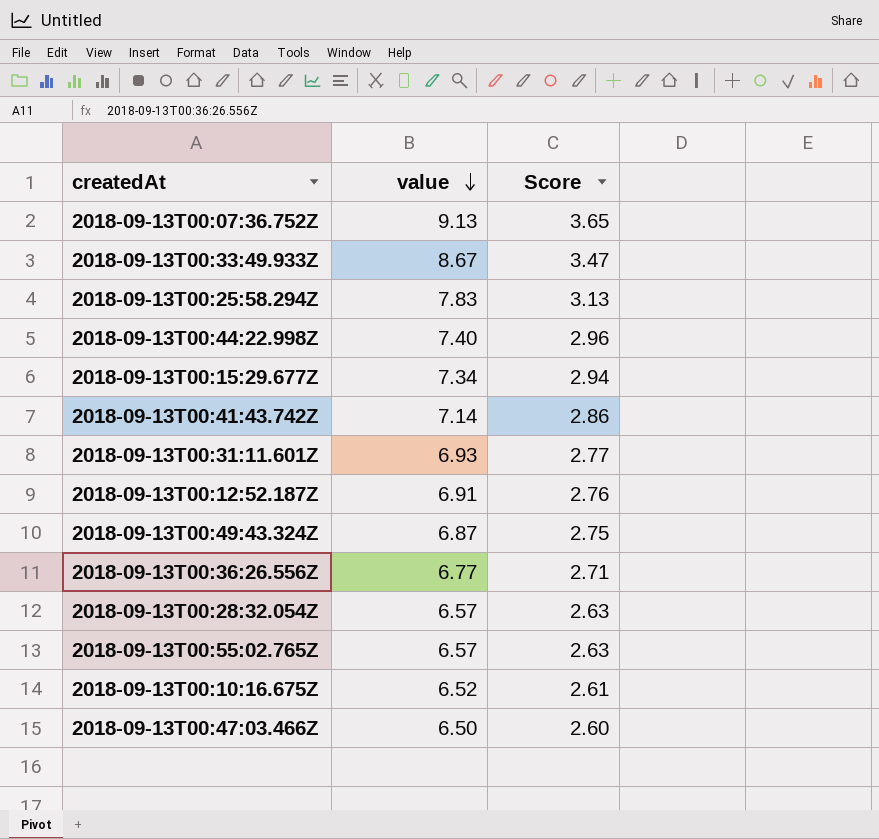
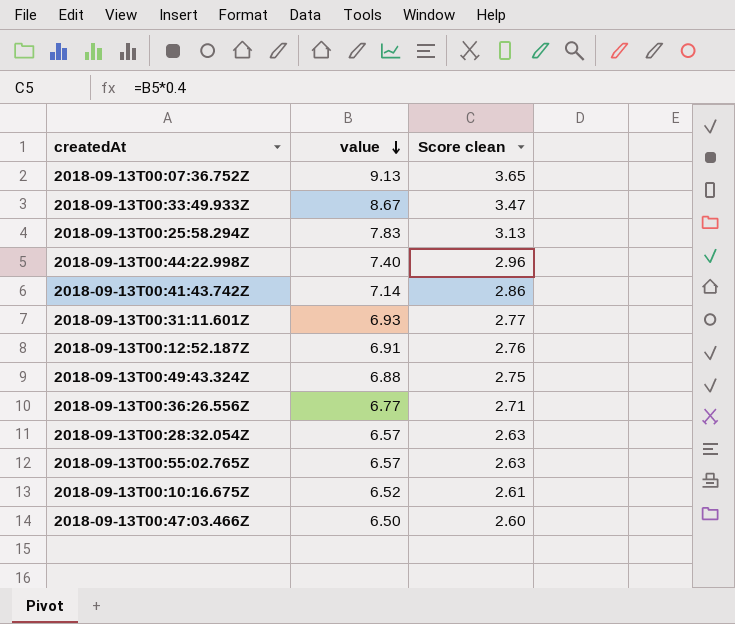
column name: Score -> Score clean
row 2018-09-13T00:15:29.677Z: 7.34 | 2.94 -> none
2018-09-13T00:49:43.324Z | value: 6.87 -> 6.88

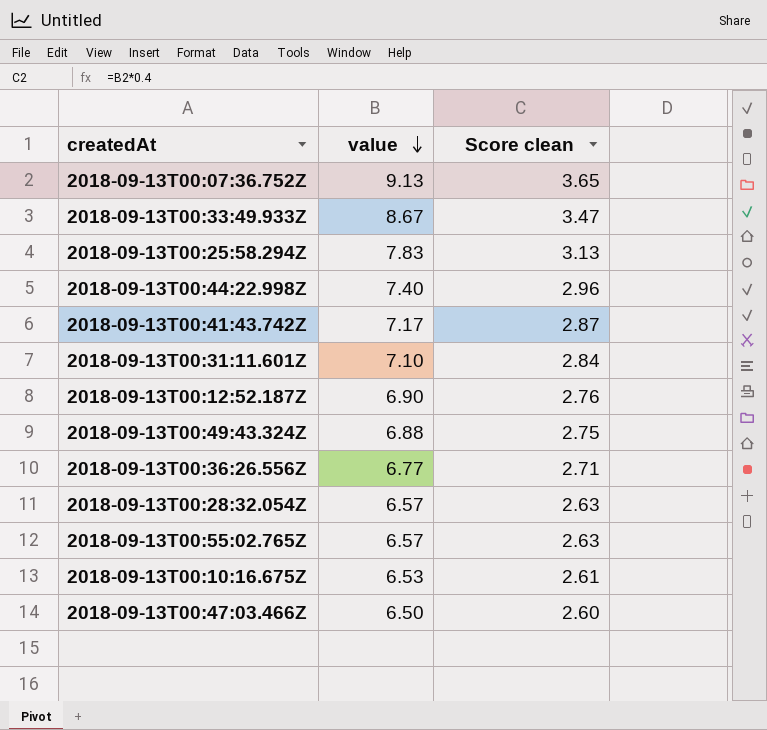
2018-09-13T00:41:43.742Z | value: 7.14 -> 7.17
2018-09-13T00:41:43.742Z | Score clean: 2.86 -> 2.87
2018-09-13T00:31:11.601Z | value: 6.93 -> 7.10
2018-09-13T00:31:11.601Z | Score clean: 2.77 -> 2.84
2018-09-13T00:12:52.187Z | value: 6.91 -> 6.90
2018-09-13T00:10:16.675Z | value: 6.52 -> 6.53

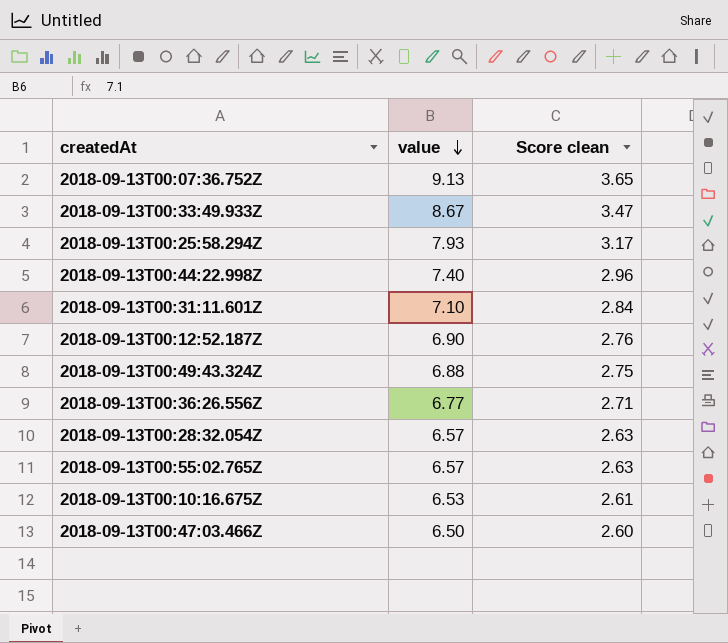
row 2018-09-13T00:41:43.742Z: 7.17 | 2.87 -> none
2018-09-13T00:25:58.294Z | value: 7.83 -> 7.93
2018-09-13T00:25:58.294Z | Score clean: 3.13 -> 3.17

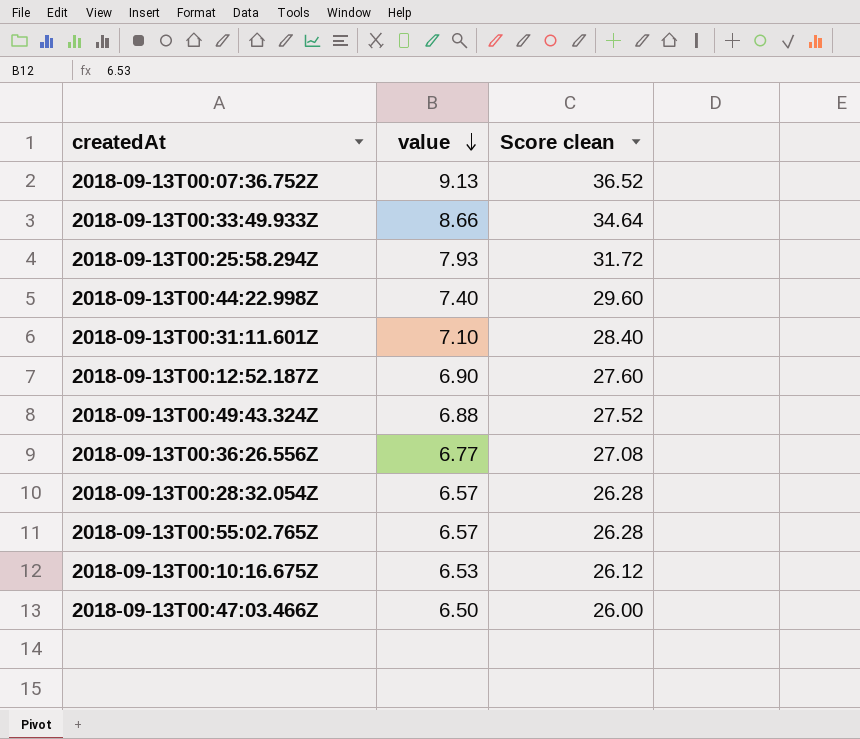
column Score clean | formula: [value] * 0.4 -> [value] * 4
2018-09-13T00:33:49.933Z | value: 8.67 -> 8.66

